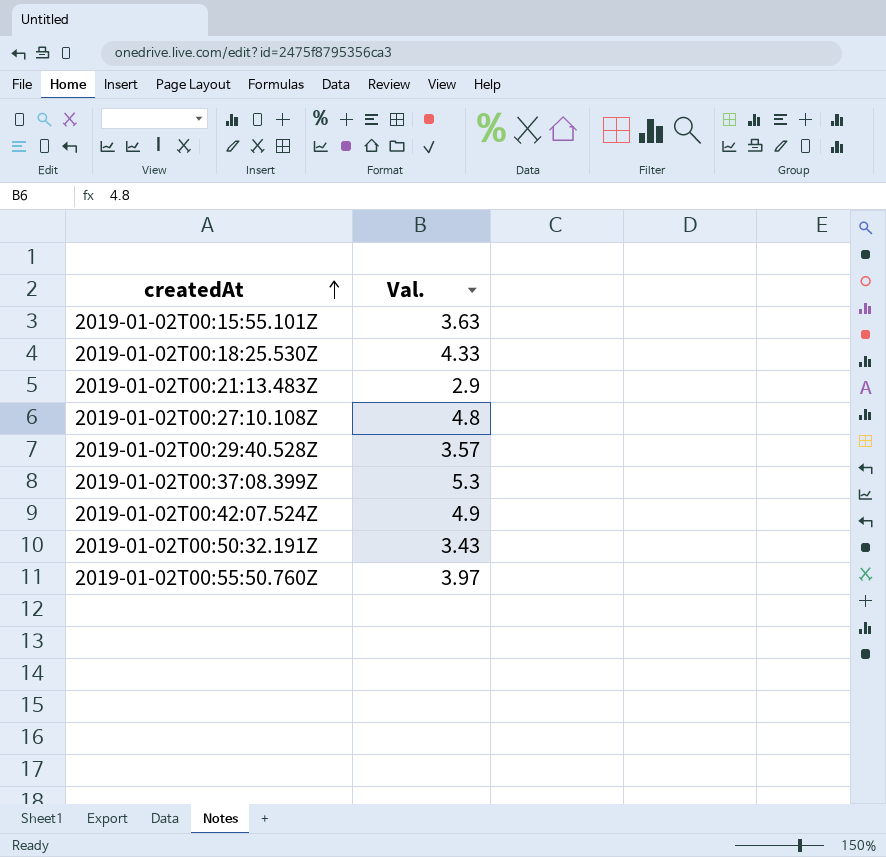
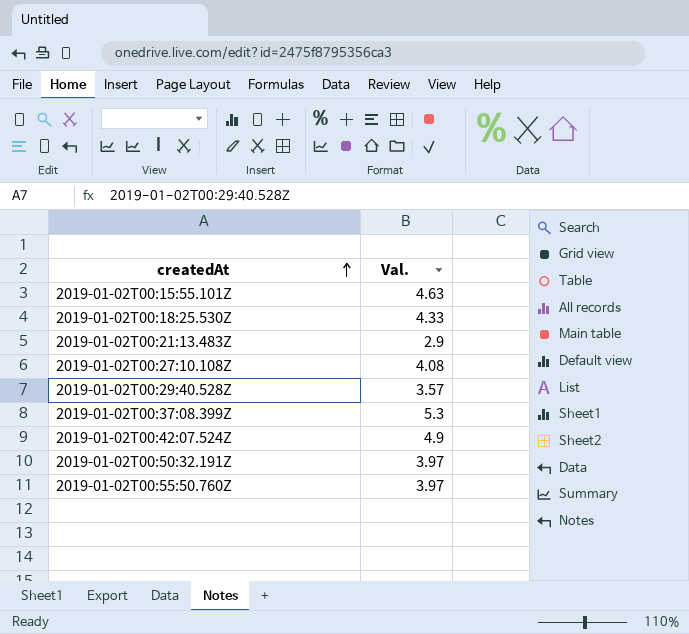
2019-01-02T00:15:55.101Z | Val.: 3.63 -> 4.63
2019-01-02T00:27:10.108Z | Val.: 4.8 -> 4.08
2019-01-02T00:50:32.191Z | Val.: 3.43 -> 3.97

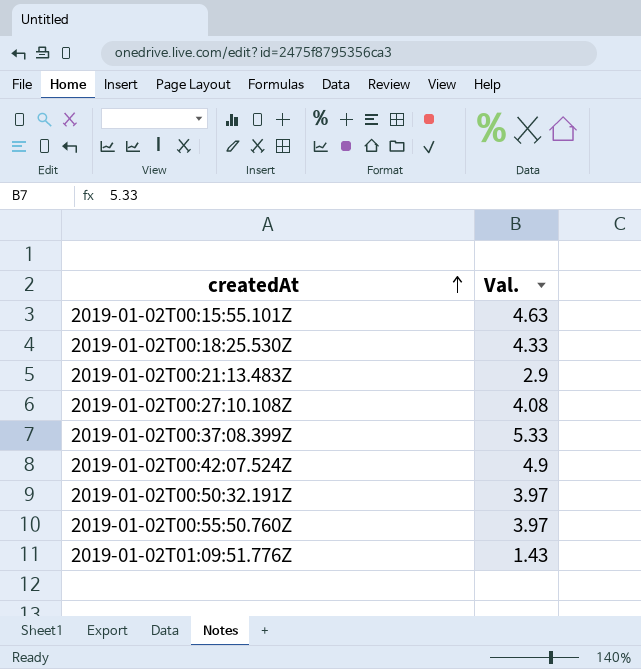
row 2019-01-02T00:29:40.528Z: 3.57 -> none
2019-01-02T00:37:08.399Z | Val.: 5.3 -> 5.33
row 2019-01-02T01:09:51.776Z: none -> 1.43

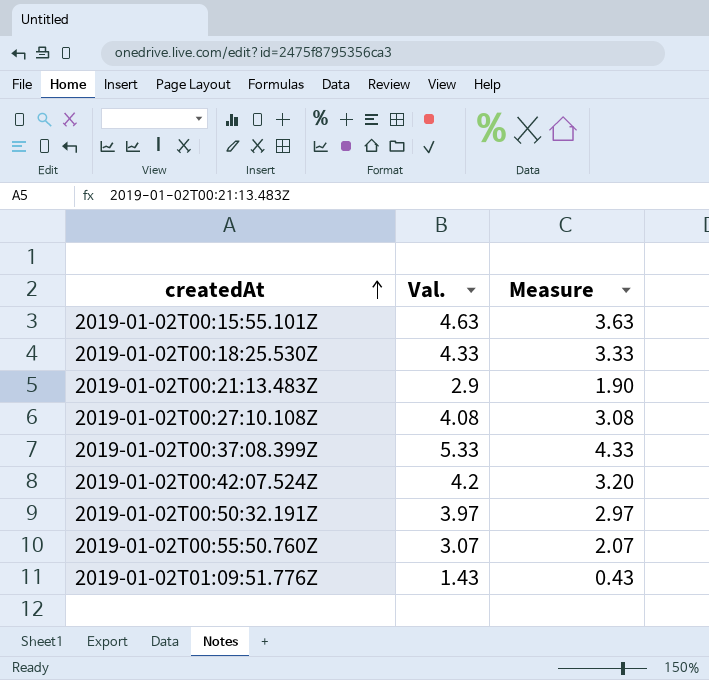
column Measure | formula: none -> [Val.] - 1
2019-01-02T00:42:07.524Z | Val.: 4.9 -> 4.2
2019-01-02T00:55:50.760Z | Val.: 3.97 -> 3.07

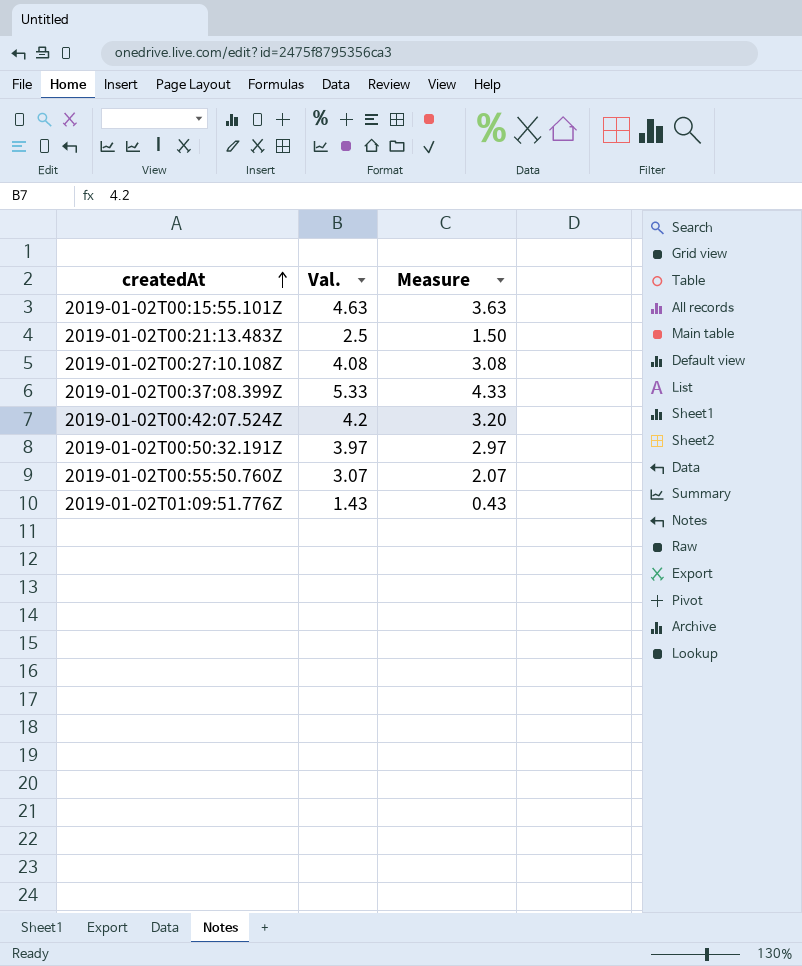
row 2019-01-02T00:18:25.530Z: 4.33 | 3.33 -> none
2019-01-02T00:21:13.483Z | Val.: 2.9 -> 2.5
2019-01-02T00:21:13.483Z | Measure: 1.90 -> 1.50

